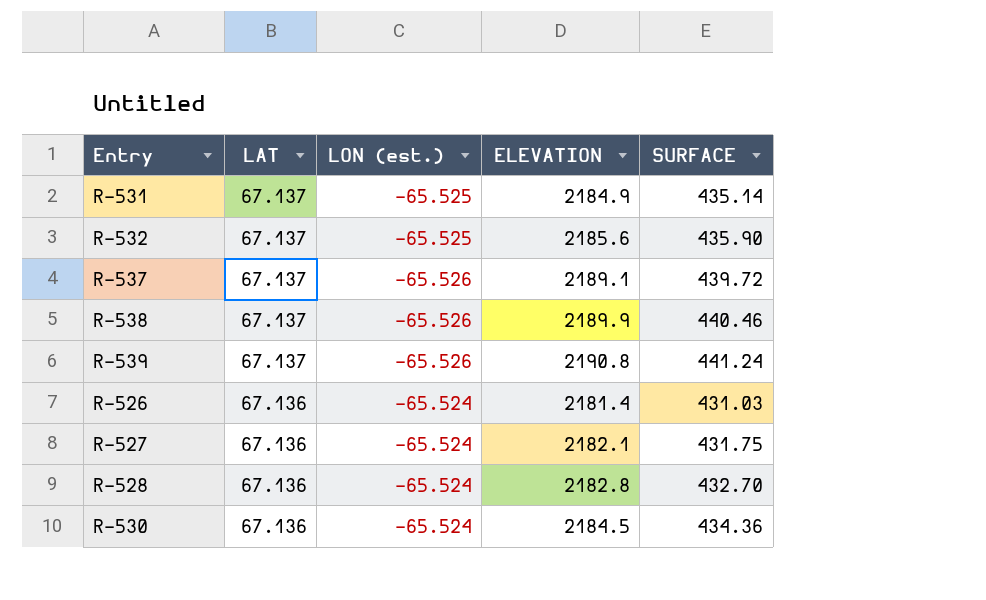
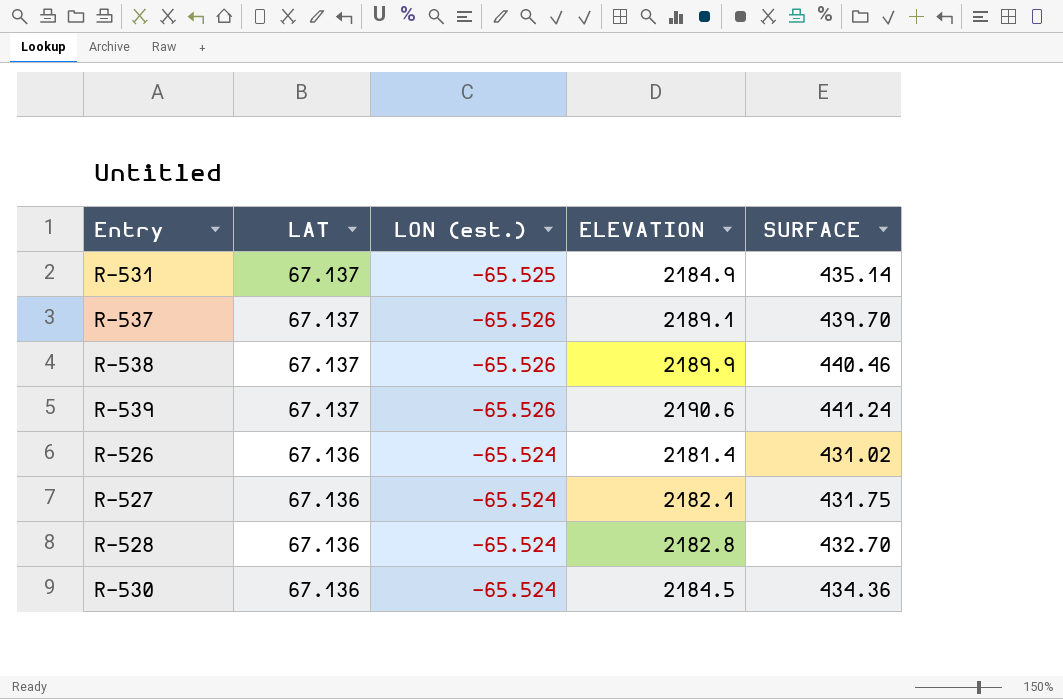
row R-532: 67.137 | -65.525 | 2185.6 | 435.90 -> none
R-537 | SURFACE: 439.72 -> 439.70
R-539 | ELEVATION: 2190.8 -> 2190.6
R-526 | SURFACE: 431.03 -> 431.02

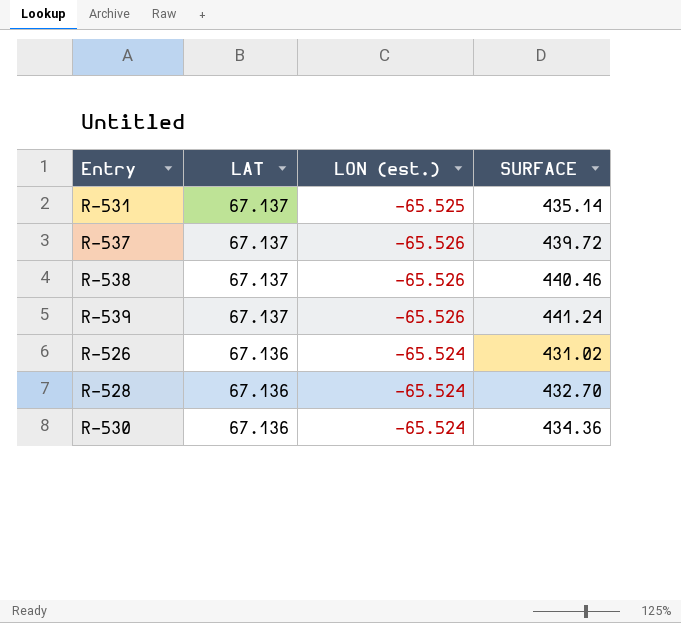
column ELEVATION | position: 4 -> none
row R-527: 67.136 | -65.524 | 2182.1 | 431.75 -> none
R-537 | SURFACE: 439.70 -> 439.72

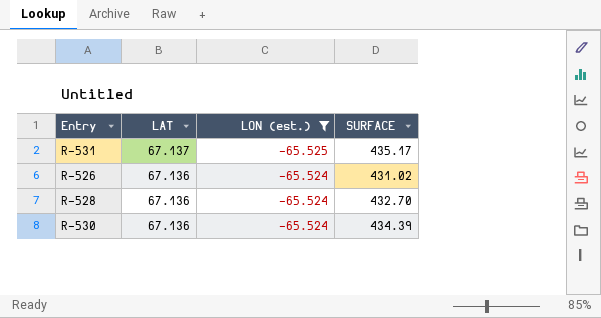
filter: none -> LON (est.) != -65.526
R-531 | SURFACE: 435.14 -> 435.17
R-530 | SURFACE: 434.36 -> 434.39

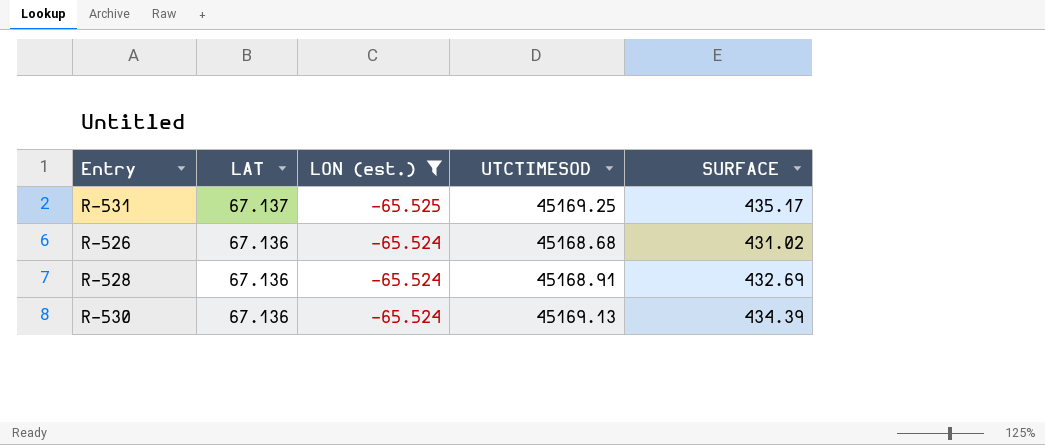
column UTCTIMESOD | position: none -> 4
R-528 | SURFACE: 432.70 -> 432.69

